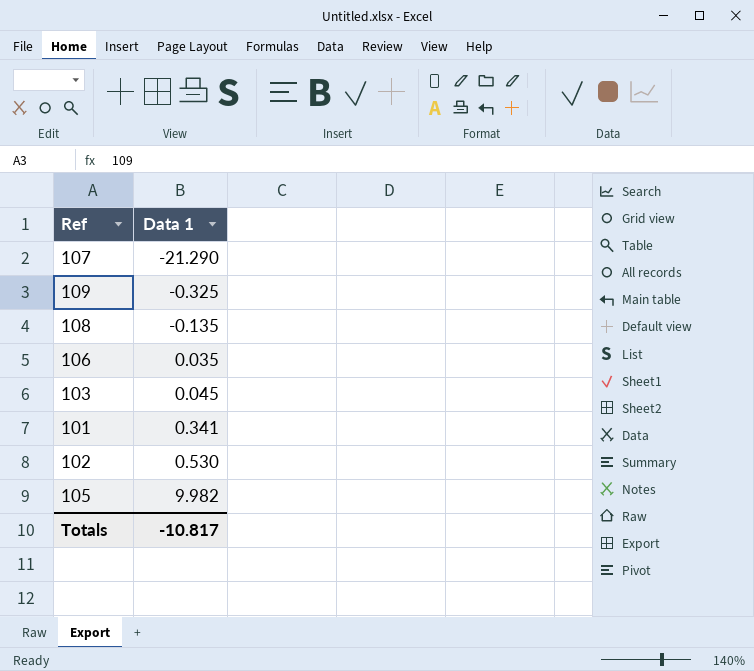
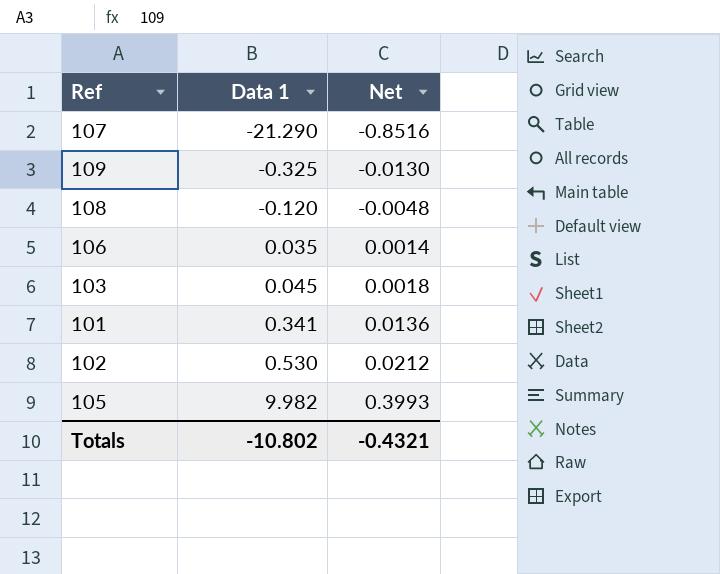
column Net | formula: none -> [Data 1] * 0.04
108 | Data 1: -0.135 -> -0.120
Totals | Data 1: -10.817 -> -10.802

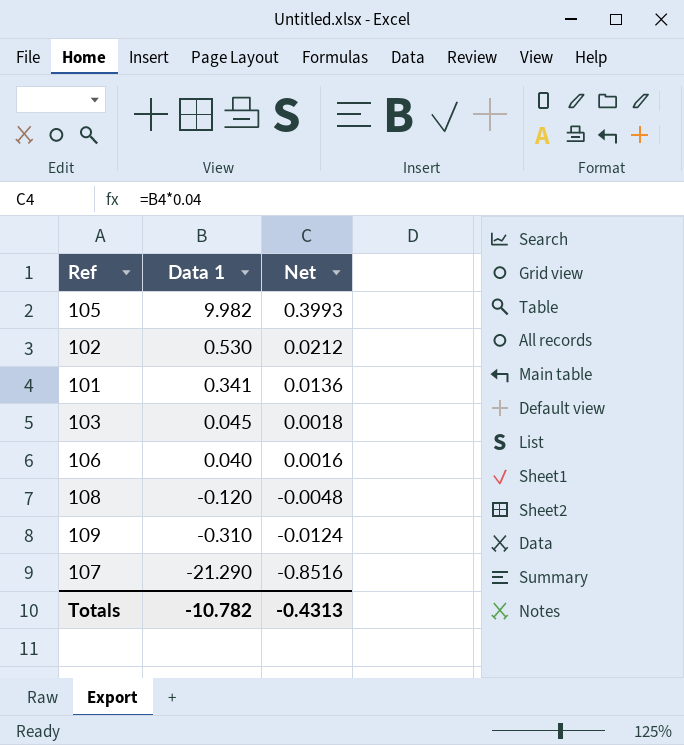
row order: Data 1 ascending -> Data 1 descending
106 | Data 1: 0.035 -> 0.040
106 | Net: 0.0014 -> 0.0016
109 | Data 1: -0.325 -> -0.310
109 | Net: -0.0130 -> -0.0124
Totals | Data 1: -10.802 -> -10.782
Totals | Net: -0.4321 -> -0.4313

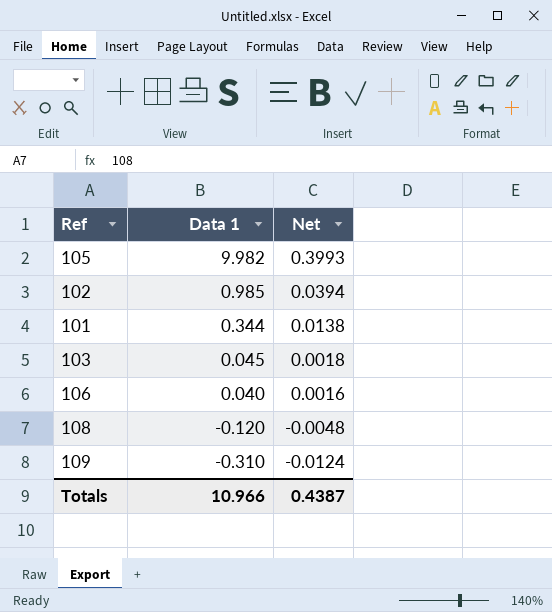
row 107: -21.290 | -0.8516 -> none
102 | Data 1: 0.530 -> 0.985
102 | Net: 0.0212 -> 0.0394
101 | Data 1: 0.341 -> 0.344
101 | Net: 0.0136 -> 0.0138
Totals | Data 1: -10.782 -> 10.966
Totals | Net: -0.4313 -> 0.4387

